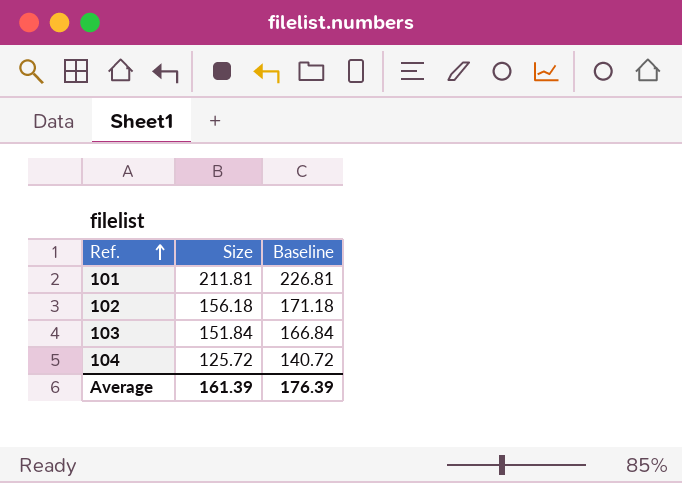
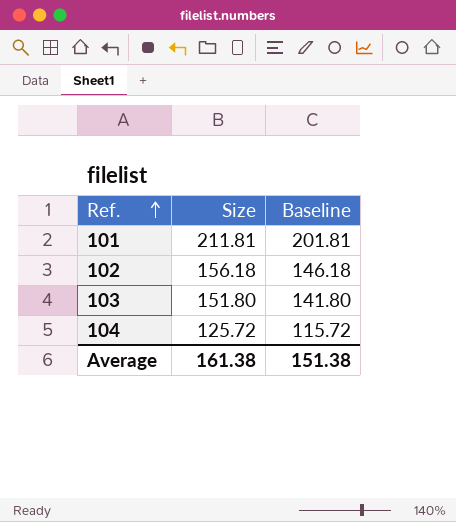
column Baseline | formula: [Size] + 15 -> [Size] - 10
103 | Size: 151.84 -> 151.80
Average | Size: 161.39 -> 161.38
Average | Baseline: 176.39 -> 151.38

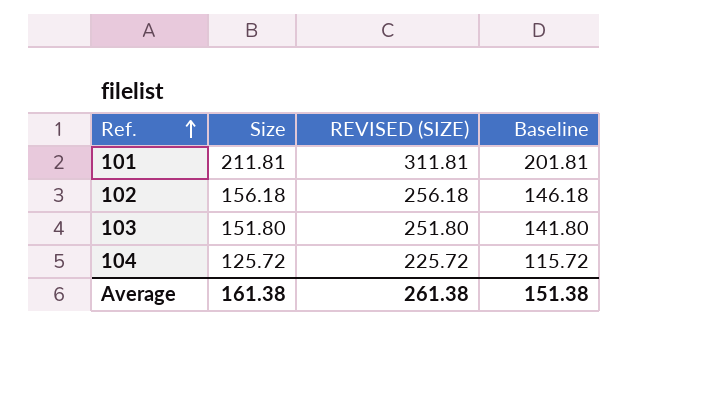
column REVISED (SIZE) | formula: none -> [Size] + 100

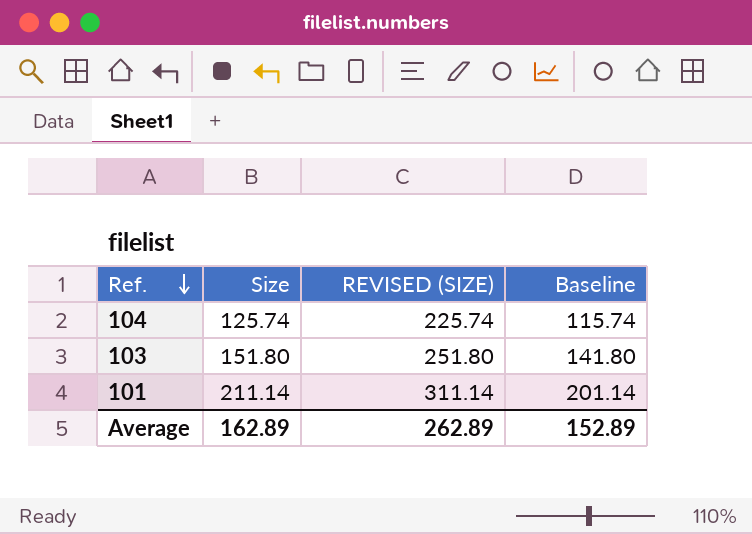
row order: Ref. ascending -> Ref. descending
row 102: 156.18 | 256.18 | 146.18 -> none
104 | Size: 125.72 -> 125.74
104 | REVISED (SIZE): 225.72 -> 225.74
104 | Baseline: 115.72 -> 115.74
101 | Size: 211.81 -> 211.14
101 | REVISED (SIZE): 311.81 -> 311.14
101 | Baseline: 201.81 -> 201.14
Average | Size: 161.38 -> 162.89
Average | REVISED (SIZE): 261.38 -> 262.89
Average | Baseline: 151.38 -> 152.89

